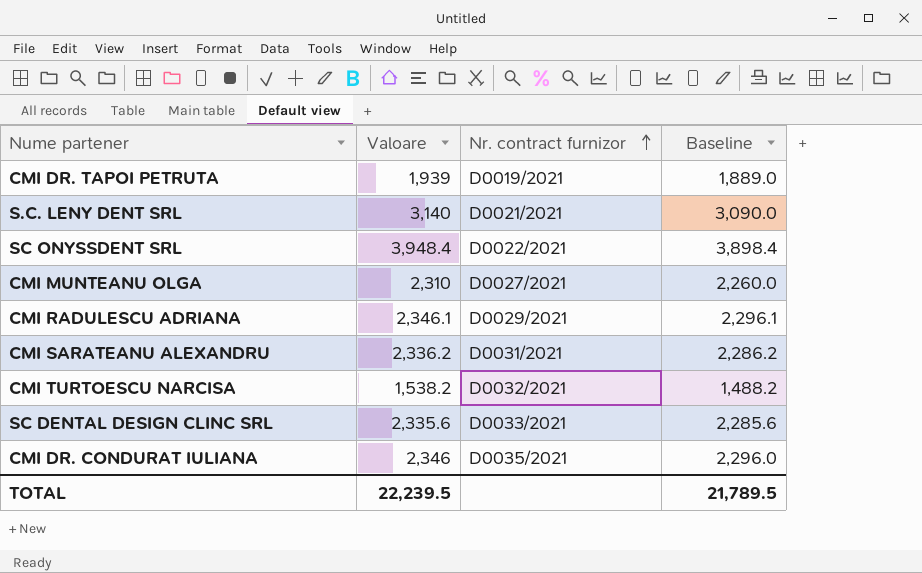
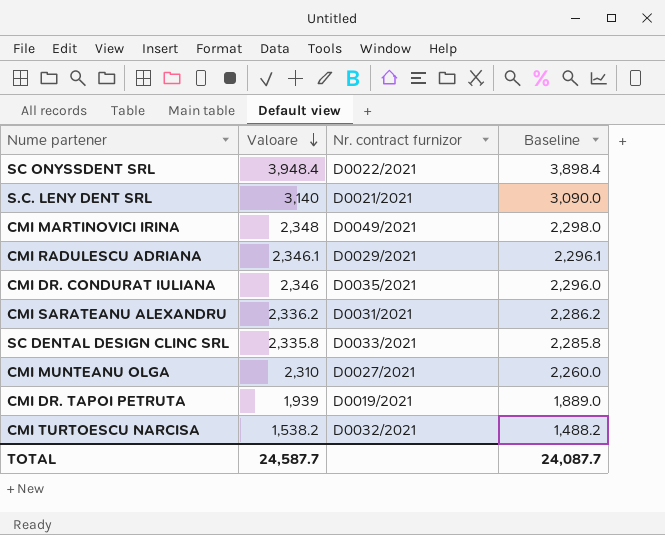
row order: Nr. contract furnizor ascending -> Valoare descending
row CMI MARTINOVICI IRINA: none -> 2,348 | D0049/2021 | 2,298.0
SC DENTAL DESIGN CLINC SRL | Valoare: 2,335.6 -> 2,335.8
SC DENTAL DESIGN CLINC SRL | Baseline: 2,285.6 -> 2,285.8
TOTAL | Valoare: 22,239.5 -> 24,587.7
TOTAL | Baseline: 21,789.5 -> 24,087.7

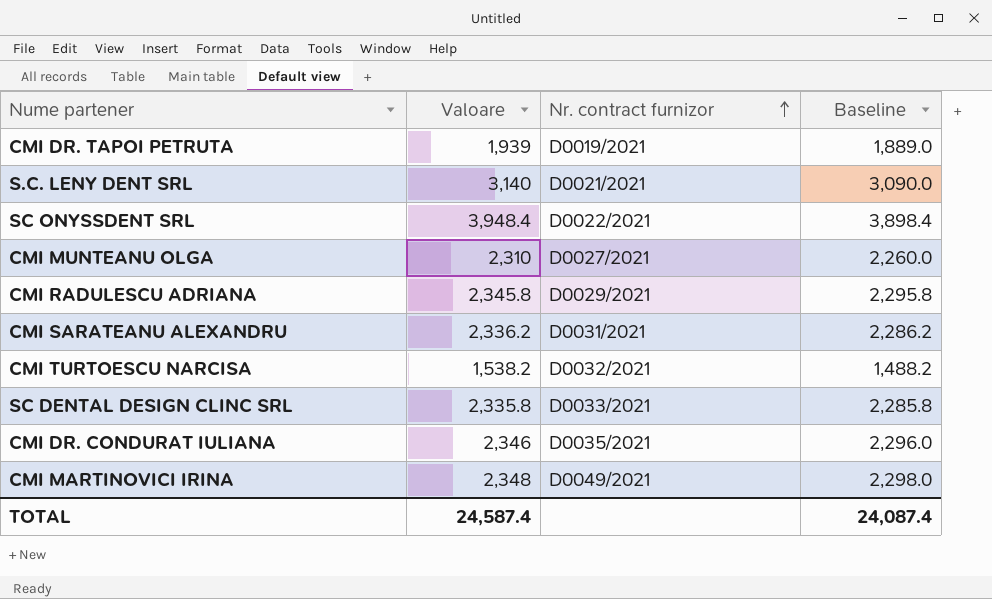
row order: Valoare descending -> Nr. contract furnizor ascending
CMI RADULESCU ADRIANA | Valoare: 2,346.1 -> 2,345.8
CMI RADULESCU ADRIANA | Baseline: 2,296.1 -> 2,295.8
TOTAL | Valoare: 24,587.7 -> 24,587.4
TOTAL | Baseline: 24,087.7 -> 24,087.4

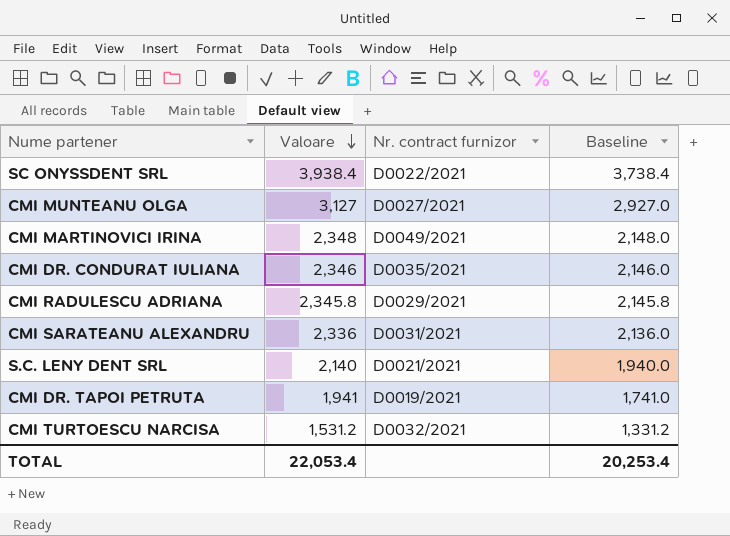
row order: Nr. contract furnizor ascending -> Valoare descending
column Baseline | formula: [Valoare] - 50 -> [Valoare] - 200
row SC DENTAL DESIGN CLINC SRL: 2,335.8 | D0033/2021 | 2,285.8 -> none
SC ONYSSDENT SRL | Valoare: 3,948.4 -> 3,938.4
CMI MUNTEANU OLGA | Valoare: 2,310 -> 3,127
CMI SARATEANU ALEXANDRU | Valoare: 2,336.2 -> 2,336
S.C. LENY DENT SRL | Valoare: 3,140 -> 2,140
CMI DR. TAPOI PETRUTA | Valoare: 1,939 -> 1,941
CMI TURTOESCU NARCISA | Valoare: 1,538.2 -> 1,531.2
TOTAL | Valoare: 24,587.4 -> 22,053.4
TOTAL | Baseline: 24,087.4 -> 20,253.4

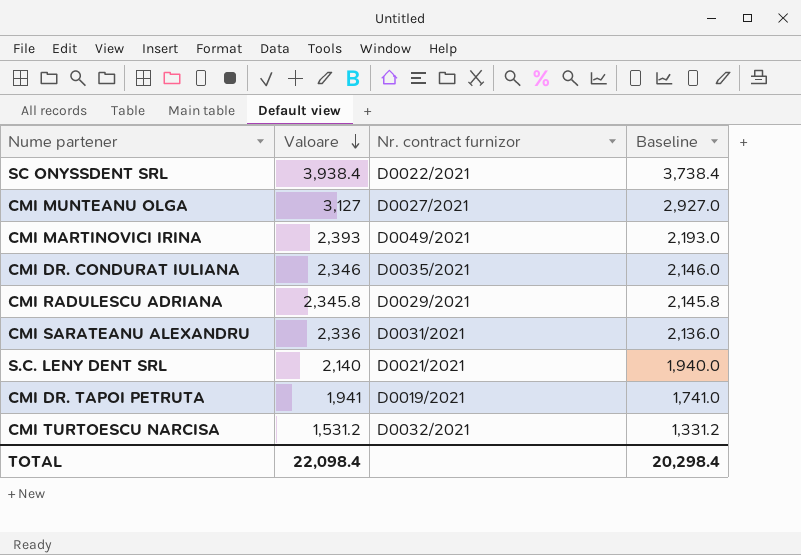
CMI MARTINOVICI IRINA | Valoare: 2,348 -> 2,393
CMI MARTINOVICI IRINA | Baseline: 2,148.0 -> 2,193.0
TOTAL | Valoare: 22,053.4 -> 22,098.4
TOTAL | Baseline: 20,253.4 -> 20,298.4

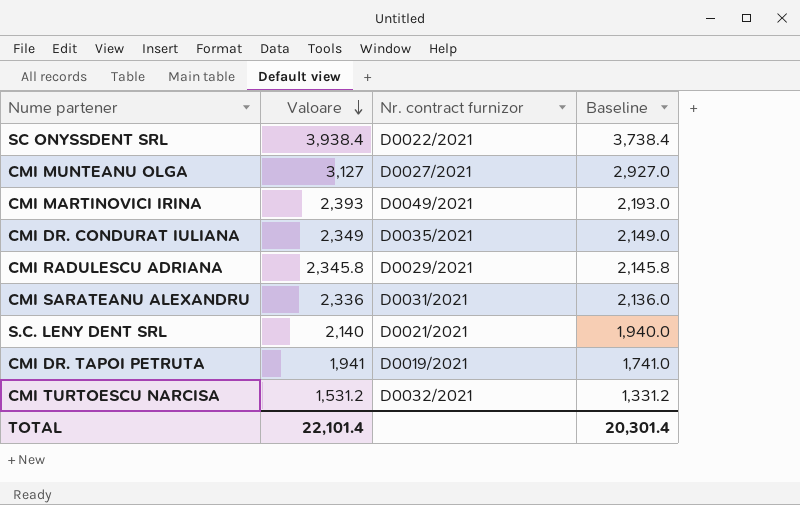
CMI DR. CONDURAT IULIANA | Valoare: 2,346 -> 2,349
CMI DR. CONDURAT IULIANA | Baseline: 2,146.0 -> 2,149.0
TOTAL | Valoare: 22,098.4 -> 22,101.4
TOTAL | Baseline: 20,298.4 -> 20,301.4

